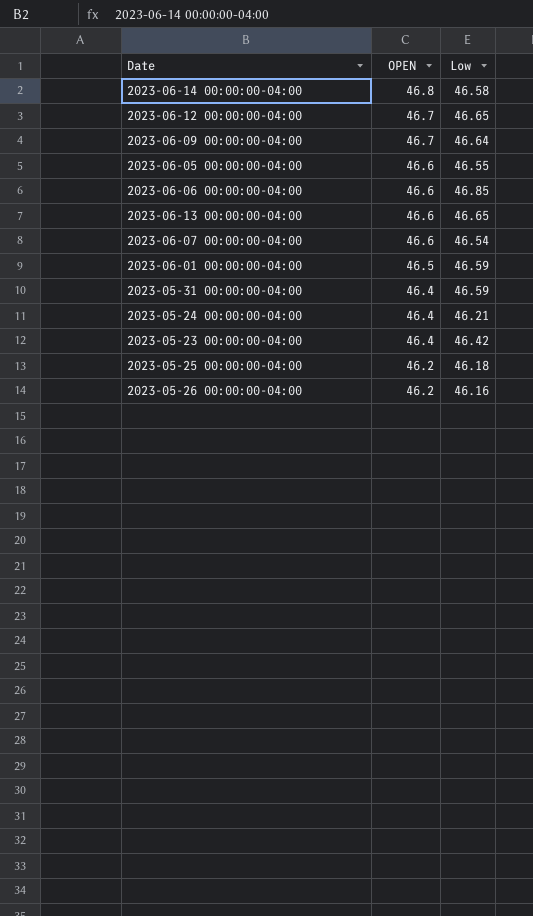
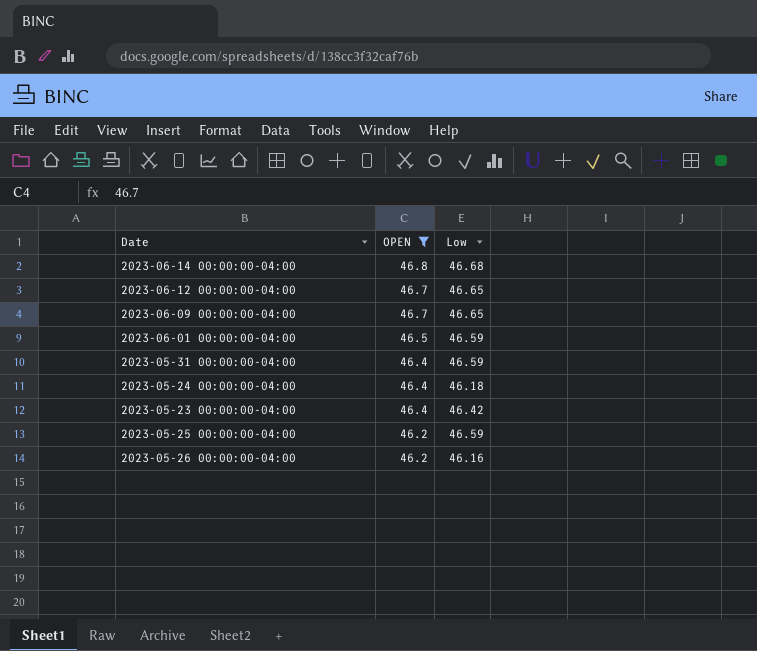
filter: none -> OPEN != 46.6
2023-06-14 00:00:00-04:00 | Low: 46.58 -> 46.68
2023-06-09 00:00:00-04:00 | Low: 46.64 -> 46.65
2023-05-24 00:00:00-04:00 | Low: 46.21 -> 46.18
2023-05-25 00:00:00-04:00 | Low: 46.18 -> 46.59

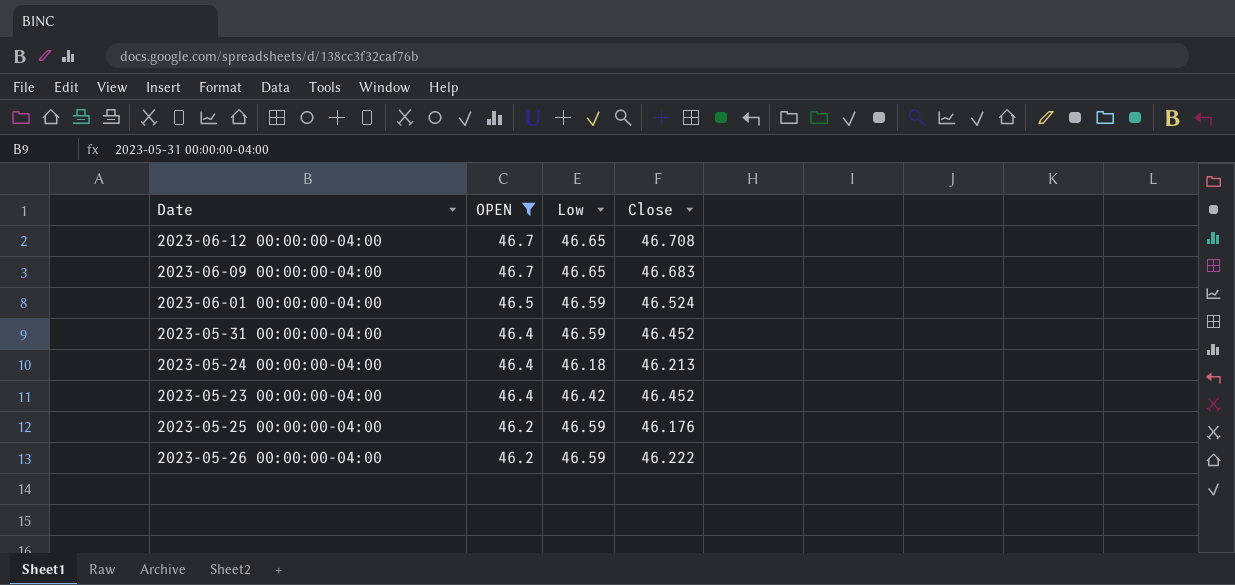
column Close | position: none -> 4
row 2023-06-14 00:00:00-04:00: 46.8 | 46.68 -> none
2023-05-26 00:00:00-04:00 | Low: 46.16 -> 46.59

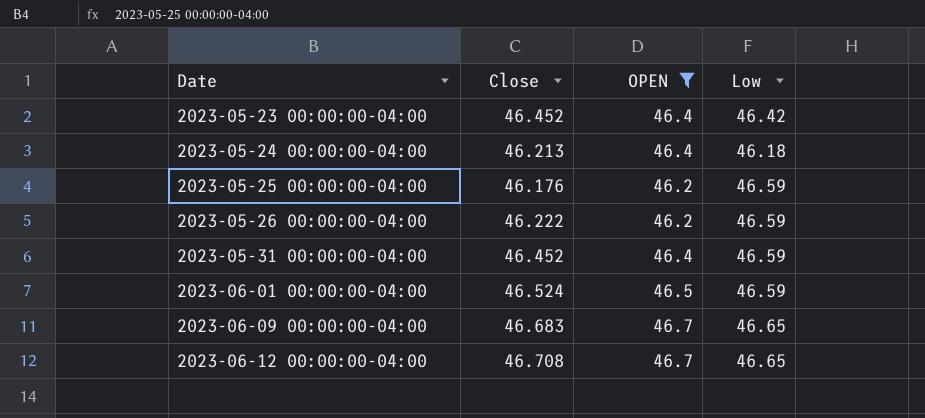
row order: OPEN descending -> Date ascending
column Close | position: 4 -> 2

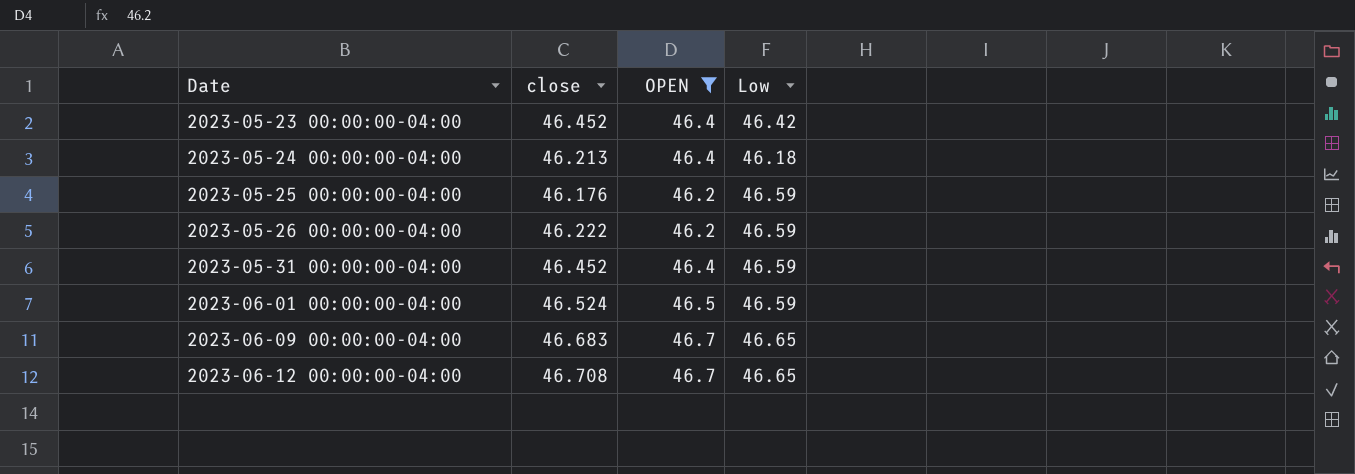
column name: Close -> close

